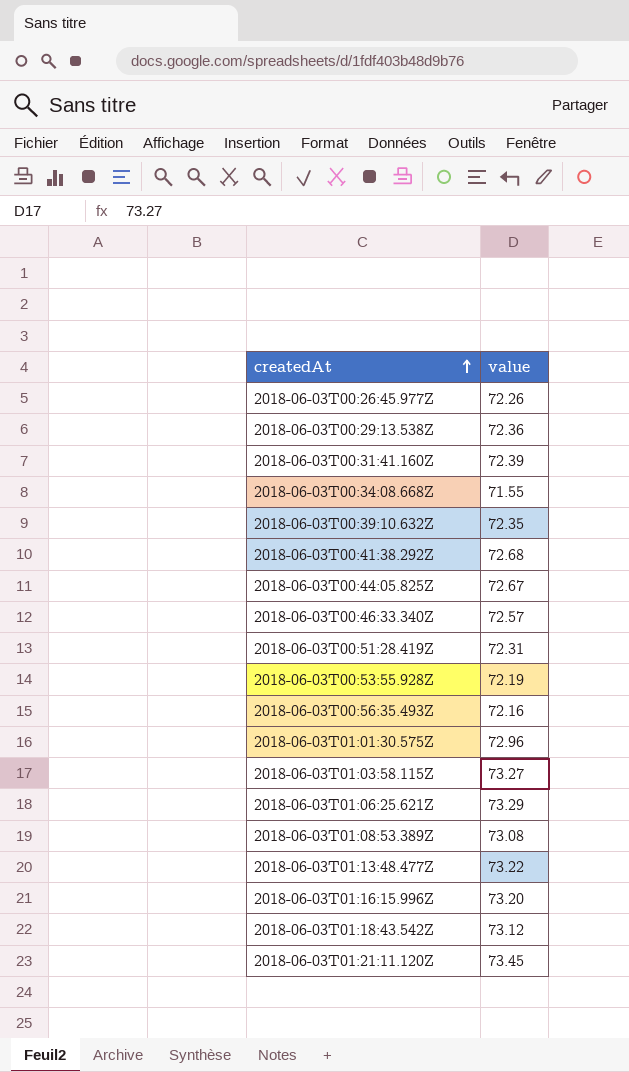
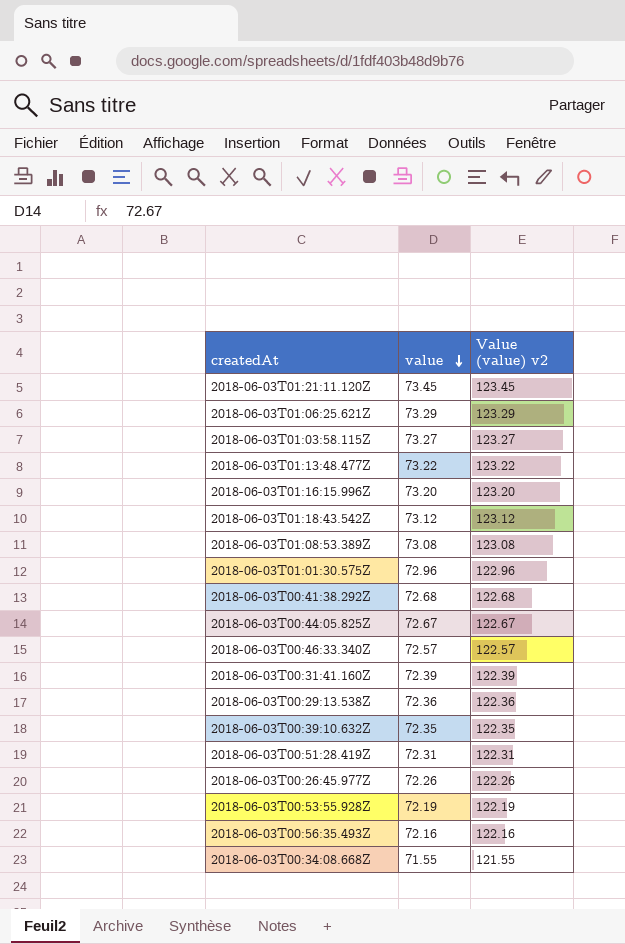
row order: createdAt ascending -> value descending
column Value (value) v2 | formula: none -> [value] + 50

